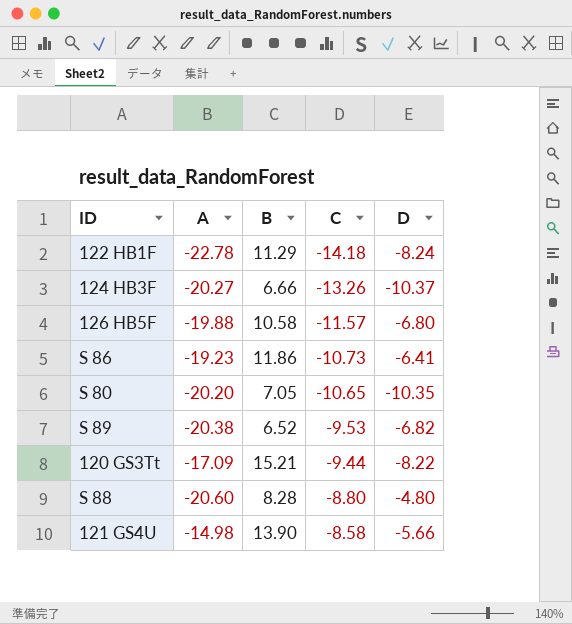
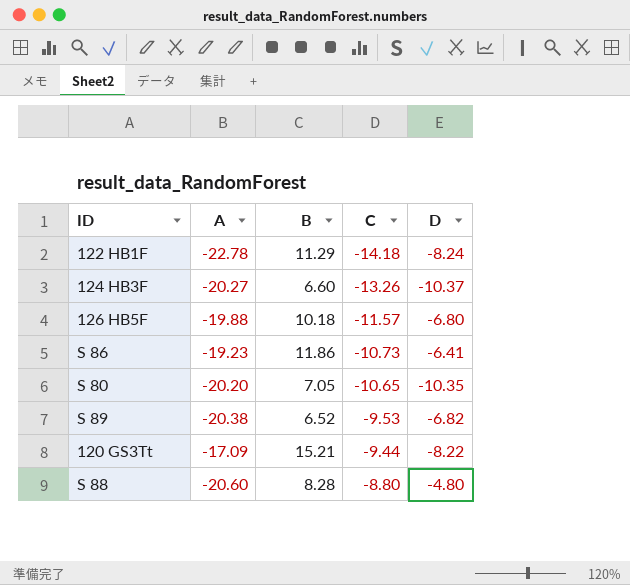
row 121 GS4U: -14.98 | 13.90 | -8.58 | -5.66 -> none
124 HB3F | B: 6.66 -> 6.60
126 HB5F | B: 10.58 -> 10.18

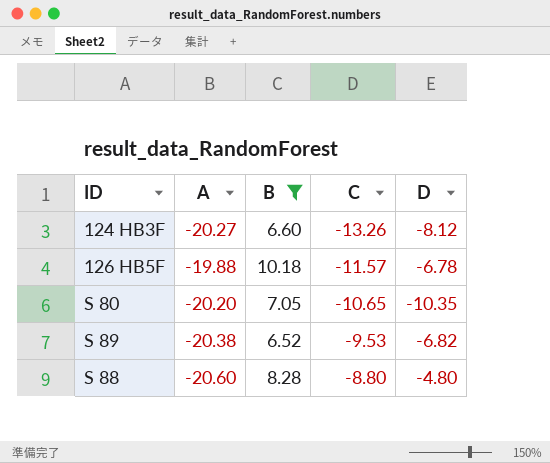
filter: none -> B <= 10.18
124 HB3F | D: -10.37 -> -8.12
126 HB5F | D: -6.80 -> -6.78

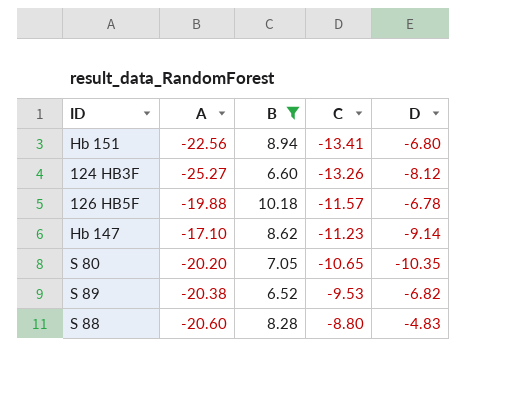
row Hb 151: none -> -22.56 | 8.94 | -13.41 | -6.80
124 HB3F | A: -20.27 -> -25.27
row Hb 147: none -> -17.10 | 8.62 | -11.23 | -9.14
S 88 | D: -4.80 -> -4.83

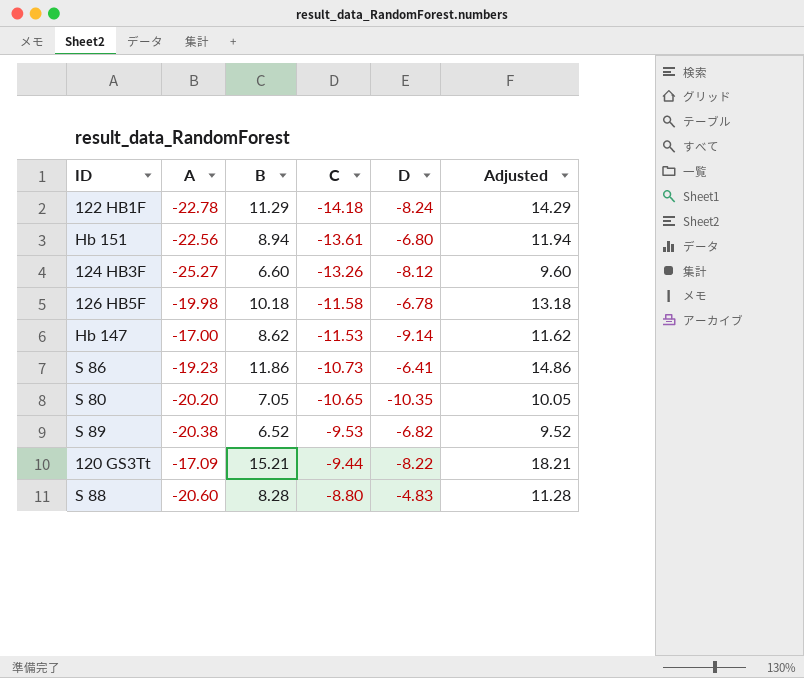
filter: B <= 10.18 -> none
column Adjusted | formula: none -> [B] + 3
Hb 151 | C: -13.41 -> -13.61
126 HB5F | A: -19.88 -> -19.98
126 HB5F | C: -11.57 -> -11.58
Hb 147 | A: -17.10 -> -17.00
Hb 147 | C: -11.23 -> -11.53

